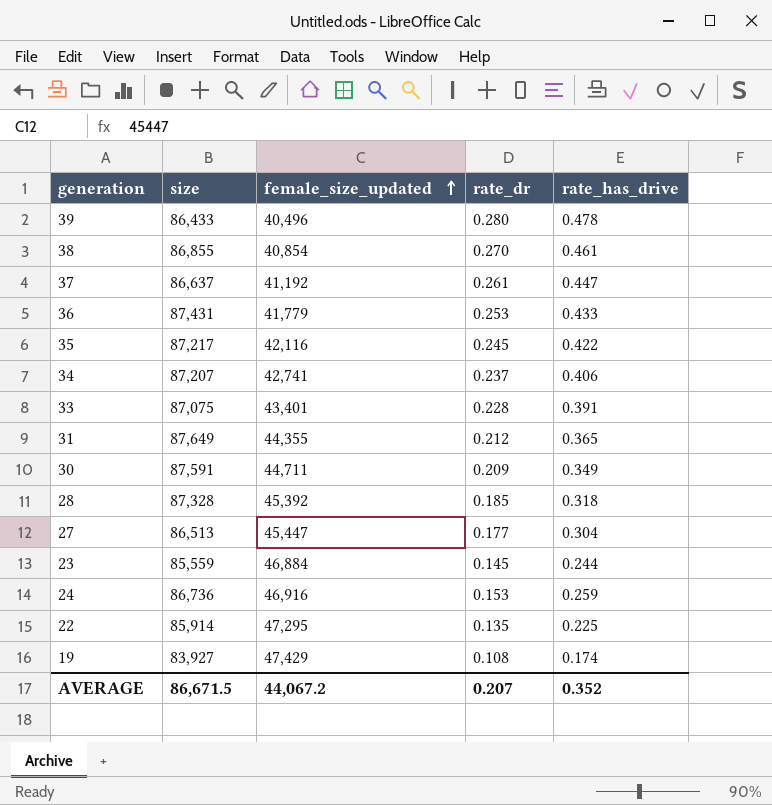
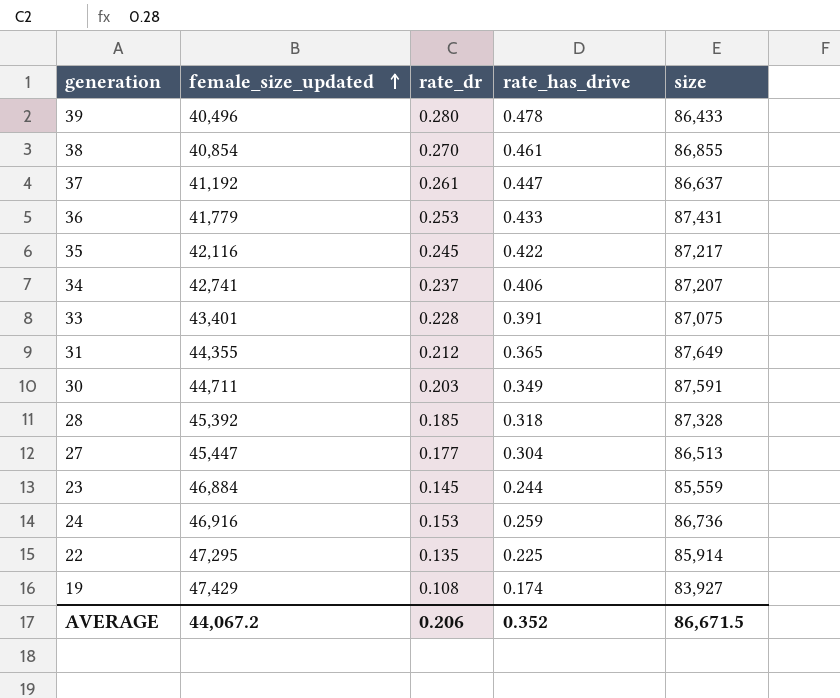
column size | position: 2 -> 5
30 | rate_dr: 0.209 -> 0.203
AVERAGE | rate_dr: 0.207 -> 0.206

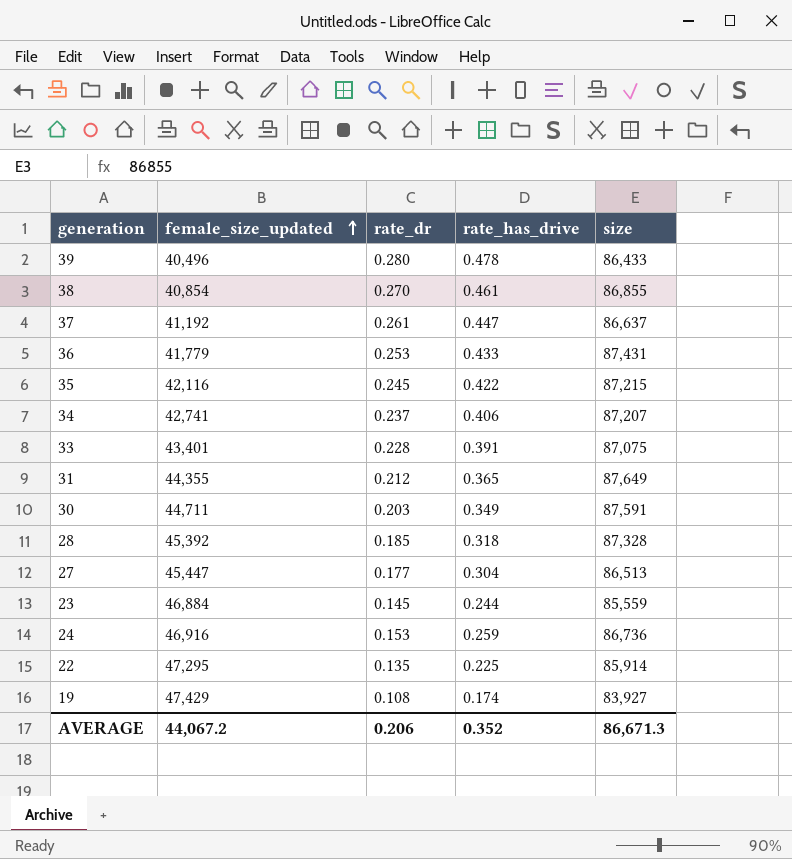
35 | size: 87,217 -> 87,215
AVERAGE | size: 86,671.5 -> 86,671.3

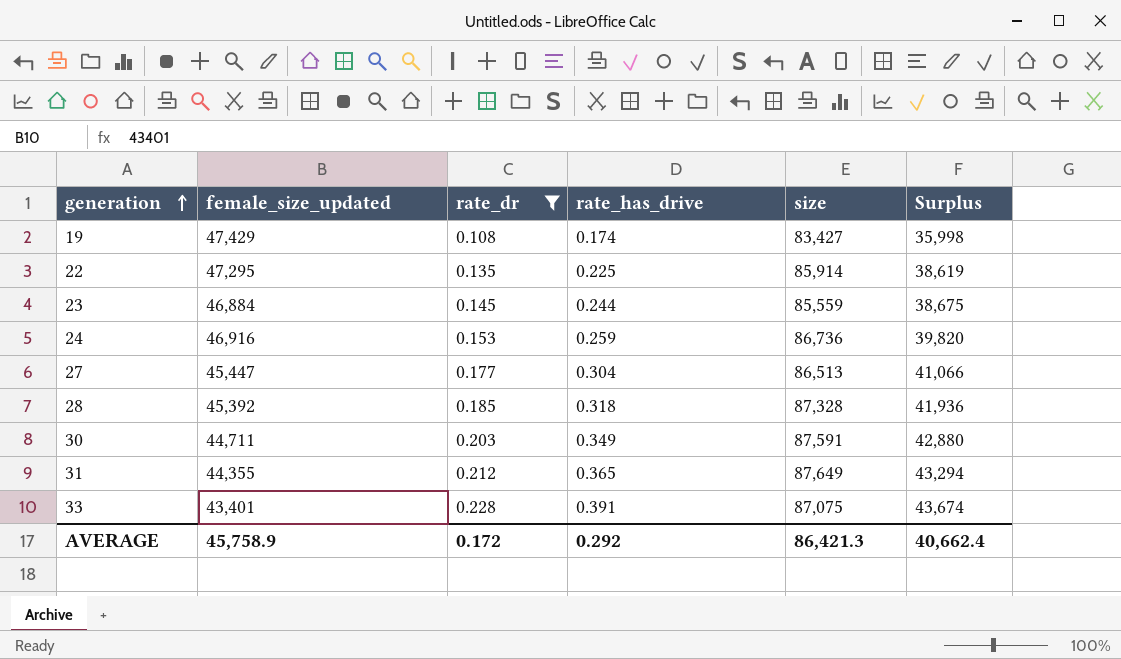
filter: none -> rate_dr <= 0.228
row order: female_size_updated ascending -> generation ascending
column Surplus | formula: none -> [size] - [female_size_updated]
19 | size: 83,927 -> 83,427
AVERAGE | female_size_updated: 44,067.2 -> 45,758.9
AVERAGE | rate_dr: 0.206 -> 0.172
AVERAGE | rate_has_drive: 0.352 -> 0.292
AVERAGE | size: 86,671.3 -> 86,421.3

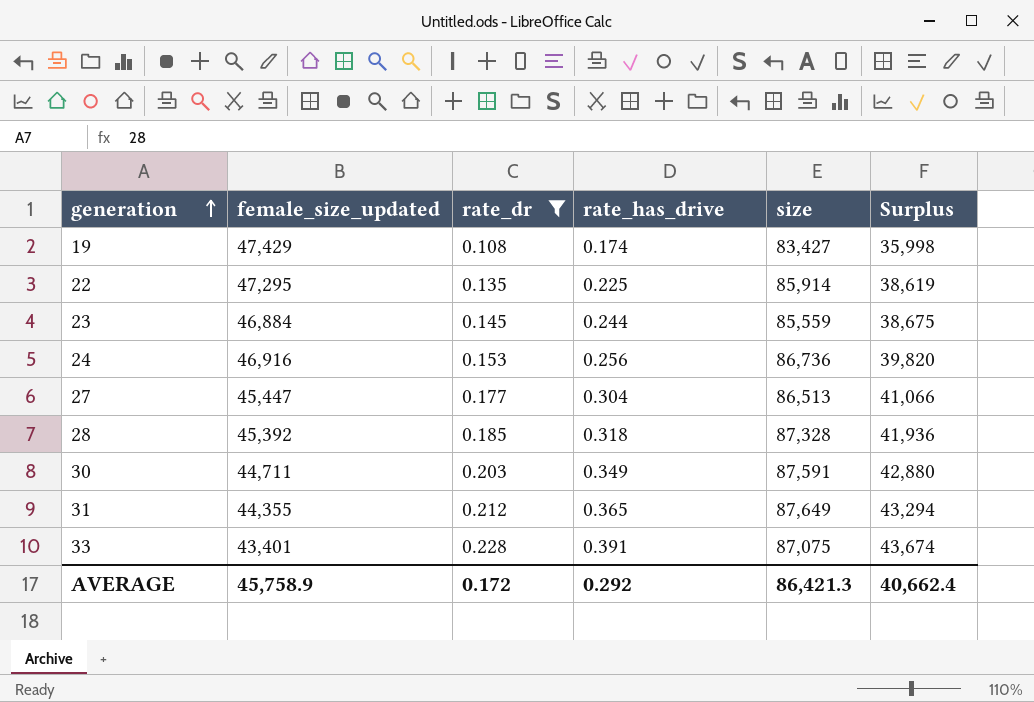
24 | rate_has_drive: 0.259 -> 0.256

